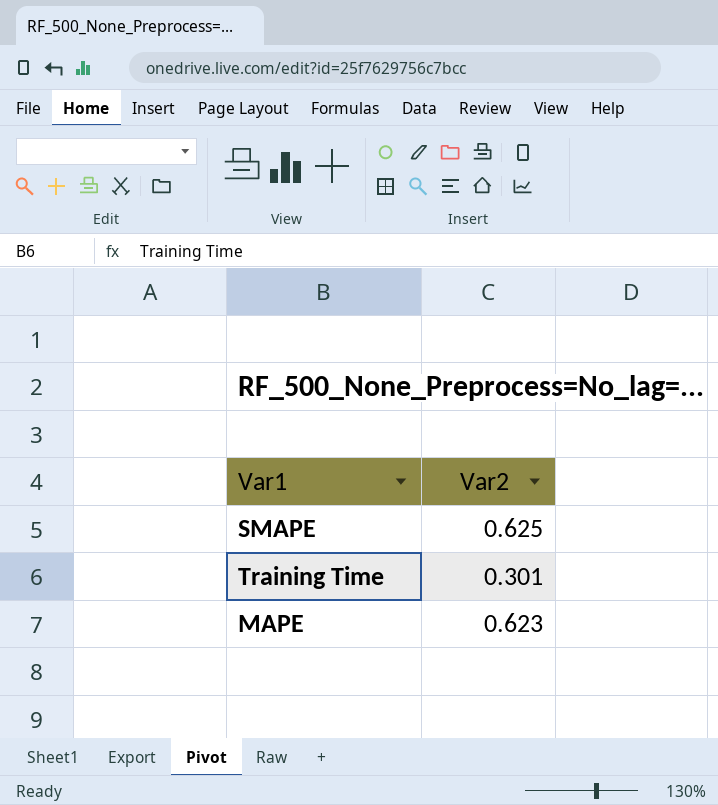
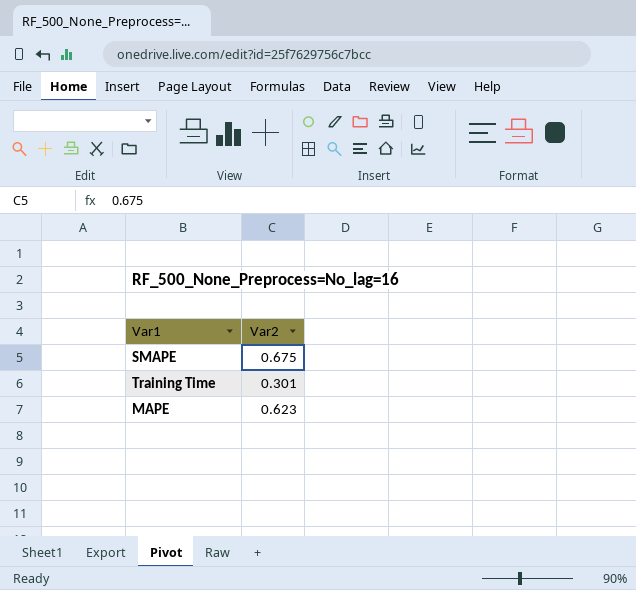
SMAPE | Var2: 0.625 -> 0.675

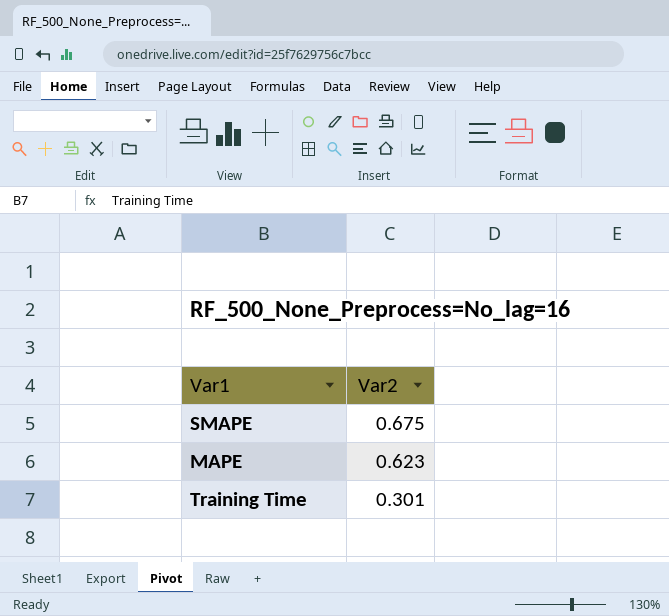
row order: none -> Var2 descending

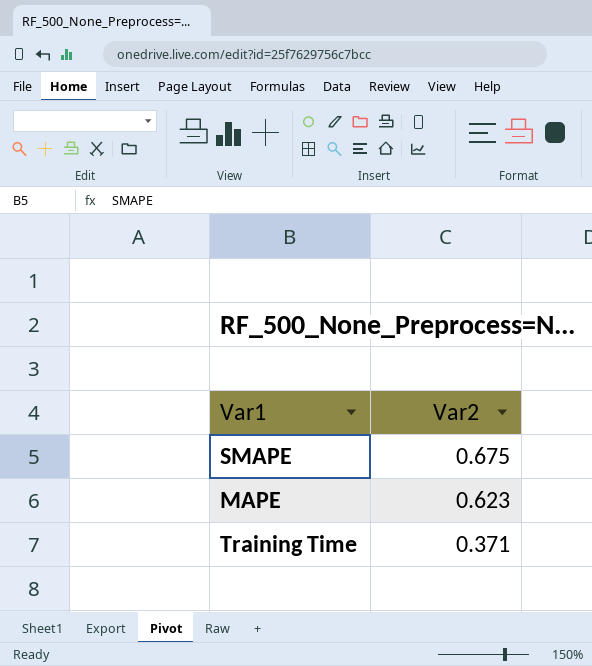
Training Time | Var2: 0.301 -> 0.371

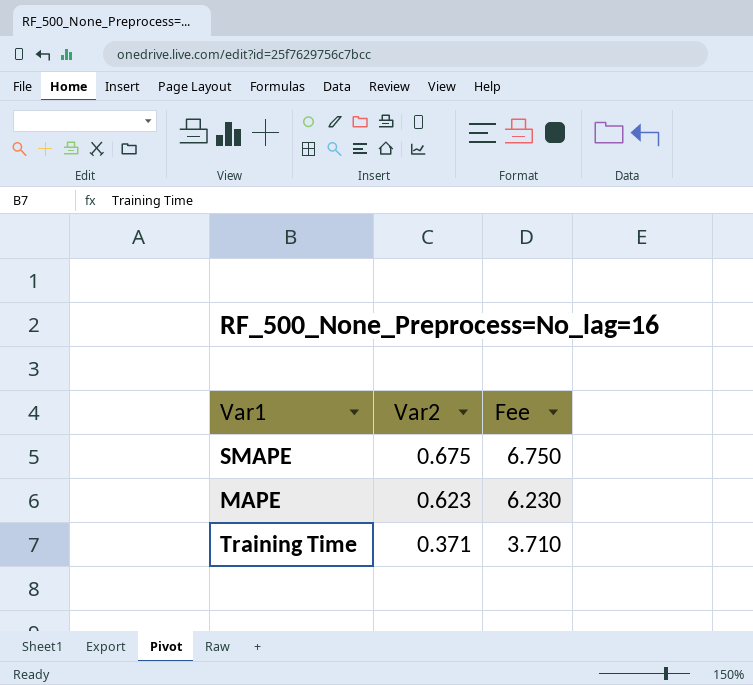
column Fee | formula: none -> [Var2] * 10

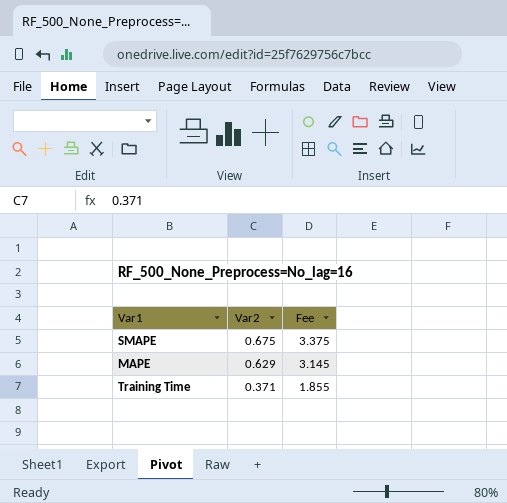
column Fee | formula: [Var2] * 10 -> [Var2] * 5
MAPE | Var2: 0.623 -> 0.629

